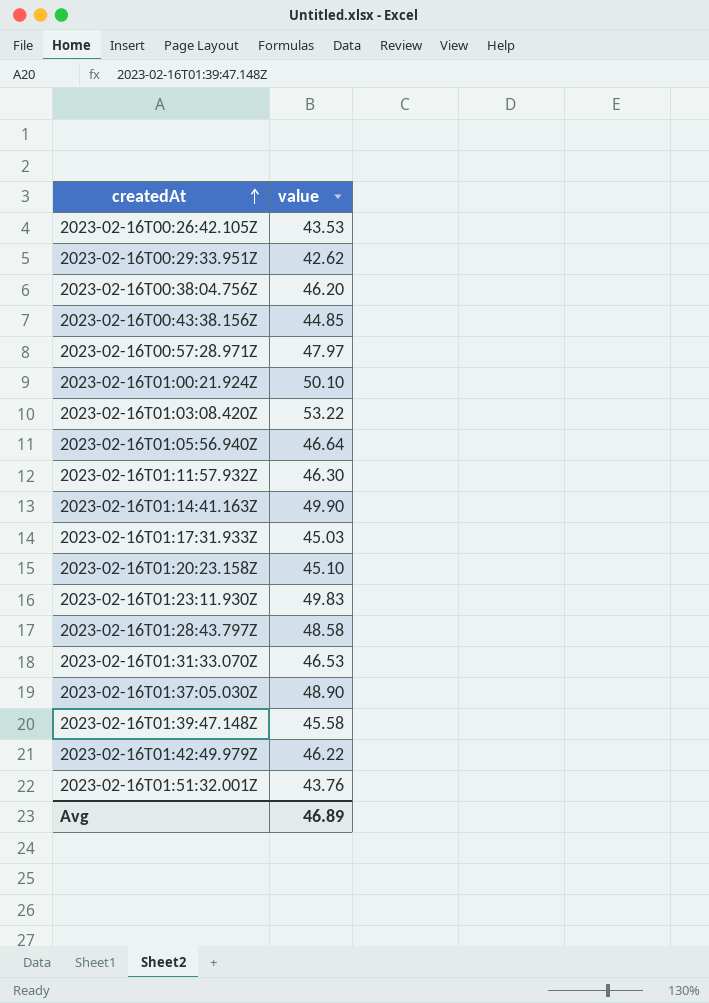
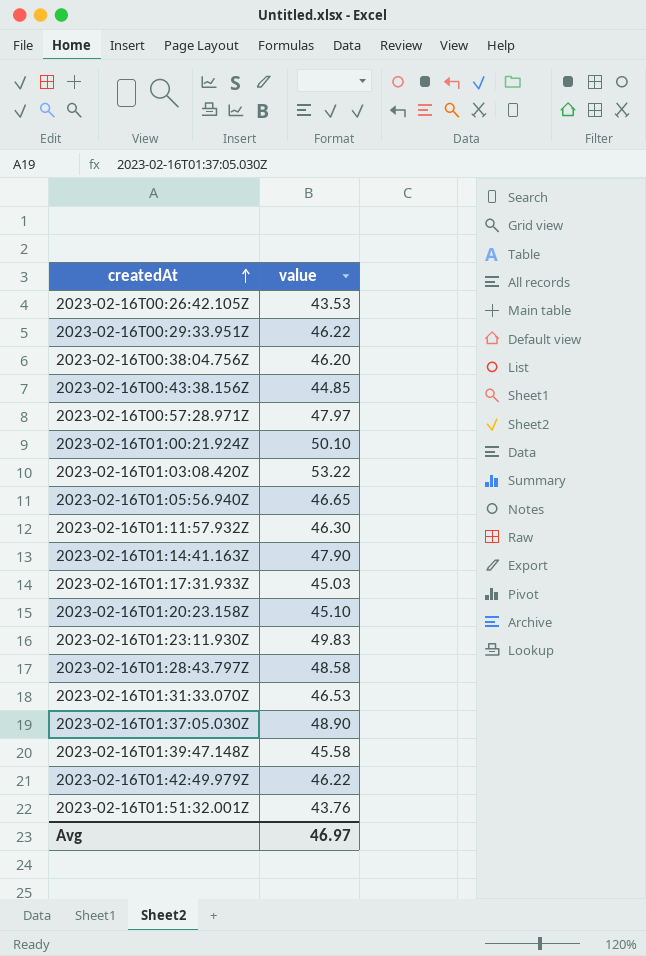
2023-02-16T00:29:33.951Z | value: 42.62 -> 46.22
2023-02-16T01:05:56.940Z | value: 46.64 -> 46.65
2023-02-16T01:14:41.163Z | value: 49.90 -> 47.90
Avg | value: 46.89 -> 46.97

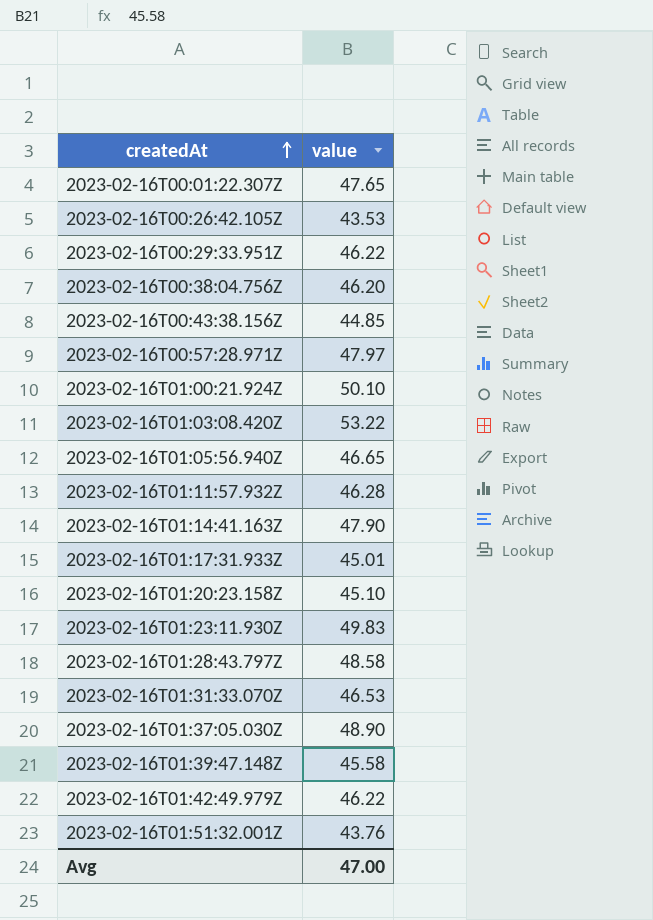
row 2023-02-16T00:01:22.307Z: none -> 47.65
2023-02-16T01:11:57.932Z | value: 46.30 -> 46.28
2023-02-16T01:17:31.933Z | value: 45.03 -> 45.01
Avg | value: 46.97 -> 47.00

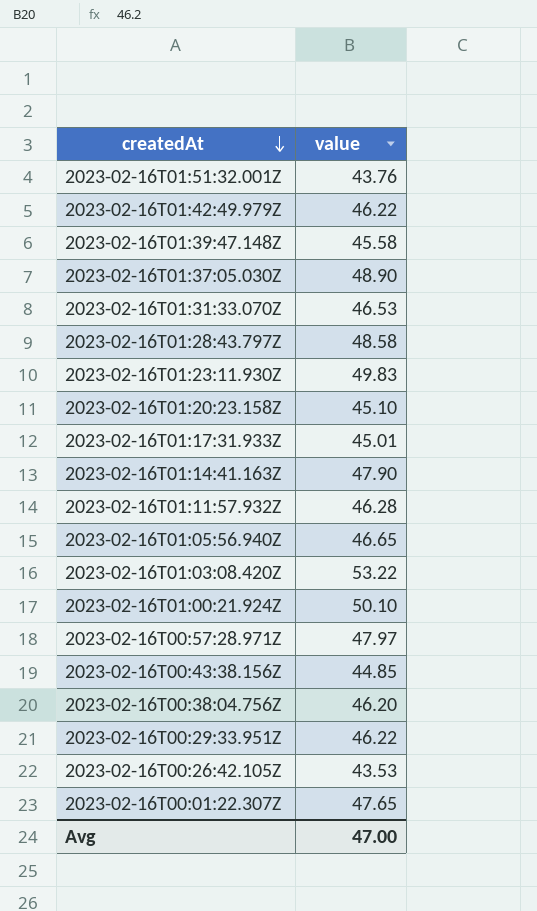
row order: createdAt ascending -> createdAt descending

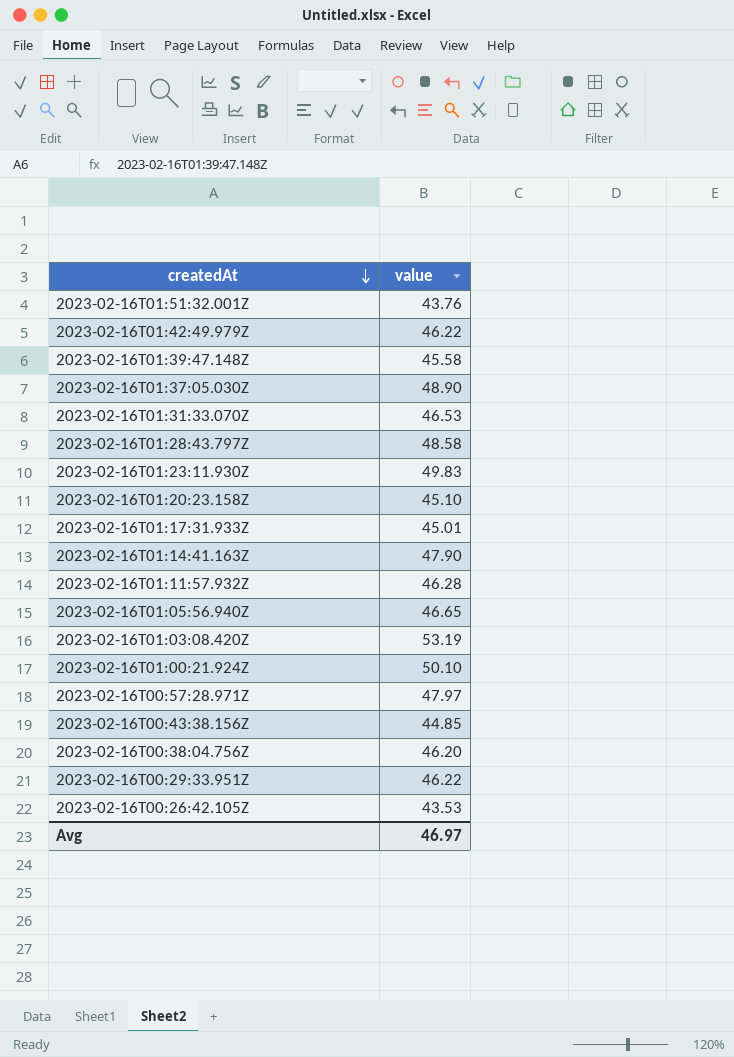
row 2023-02-16T00:01:22.307Z: 47.65 -> none
2023-02-16T01:03:08.420Z | value: 53.22 -> 53.19
Avg | value: 47.00 -> 46.97

